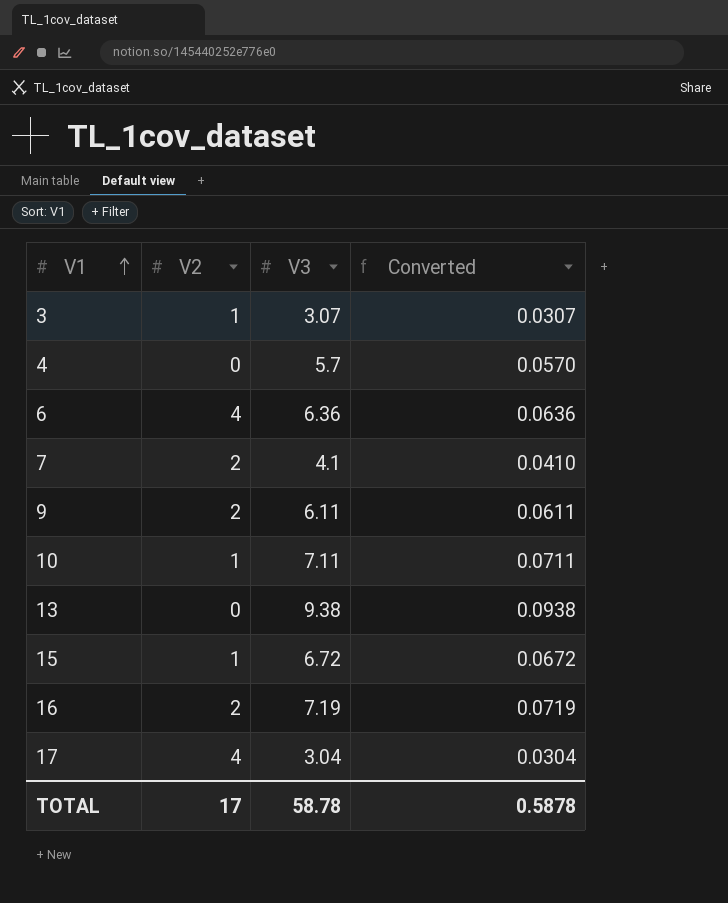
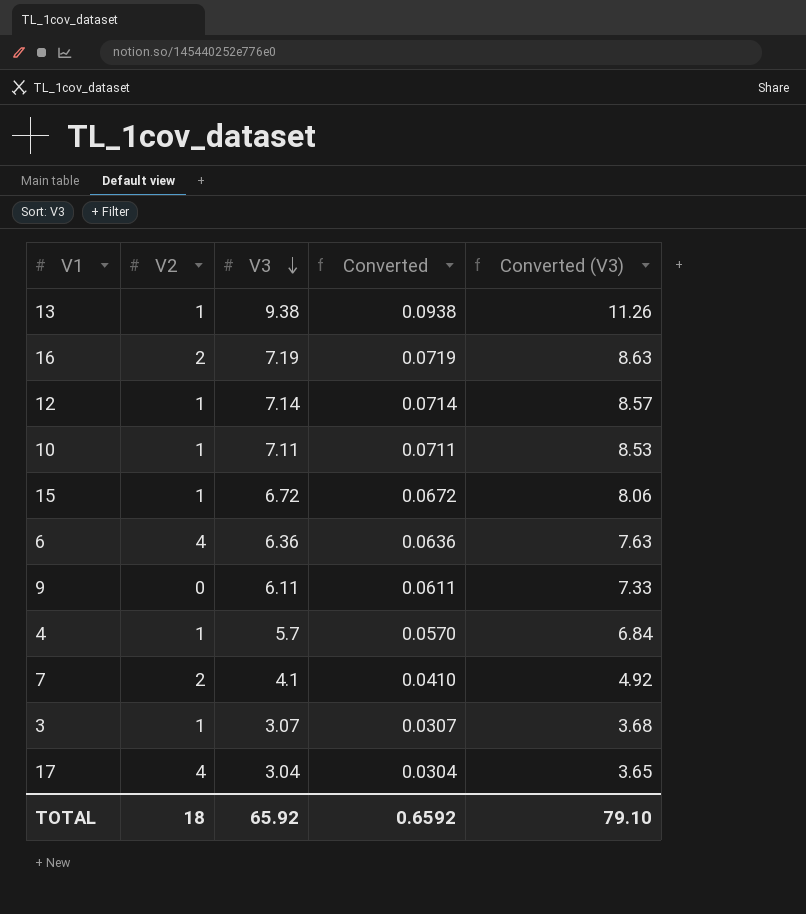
row order: V1 ascending -> V3 descending
column Converted (V3) | formula: none -> [V3] * 1.2
13 | V2: 0 -> 1
row 12: none -> 1 | 7.14 | 0.0714 | 8.57
9 | V2: 2 -> 0
4 | V2: 0 -> 1
TOTAL | V2: 17 -> 18
TOTAL | V3: 58.78 -> 65.92
TOTAL | Converted: 0.5878 -> 0.6592

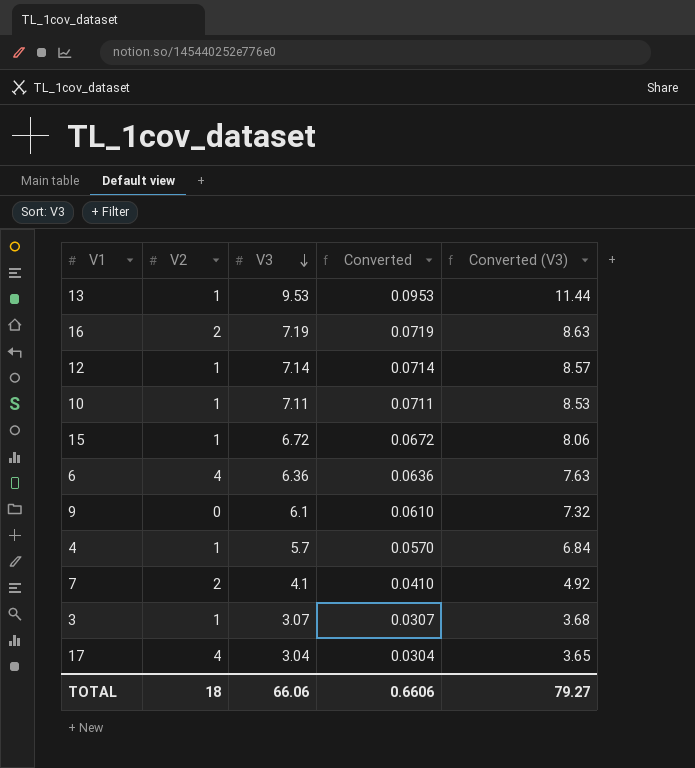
13 | V3: 9.38 -> 9.53
13 | Converted: 0.0938 -> 0.0953
13 | Converted (V3): 11.26 -> 11.44
9 | V3: 6.11 -> 6.1
9 | Converted: 0.0611 -> 0.0610
9 | Converted (V3): 7.33 -> 7.32
TOTAL | V3: 65.92 -> 66.06
TOTAL | Converted: 0.6592 -> 0.6606
TOTAL | Converted (V3): 79.10 -> 79.27

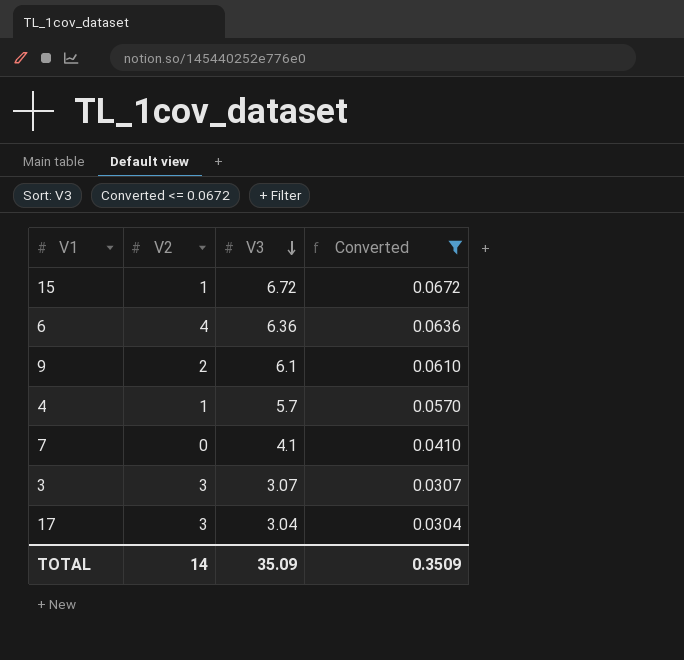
filter: none -> Converted <= 0.0672
column Converted (V3) | formula: [V3] * 1.2 -> none
9 | V2: 0 -> 2
7 | V2: 2 -> 0
3 | V2: 1 -> 3
17 | V2: 4 -> 3
TOTAL | V2: 18 -> 14
TOTAL | V3: 66.06 -> 35.09
TOTAL | Converted: 0.6606 -> 0.3509

